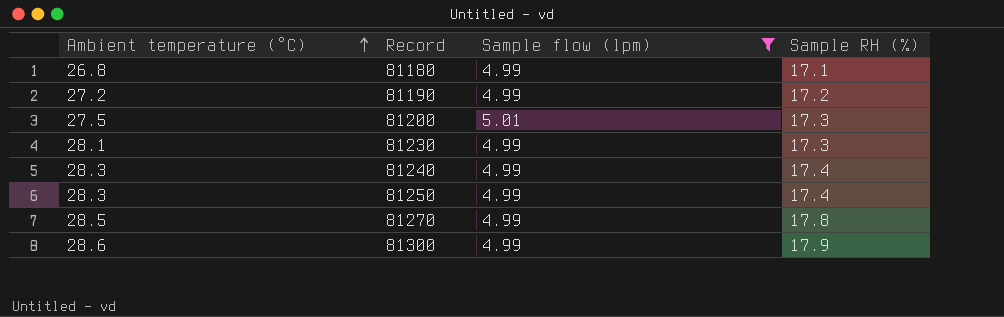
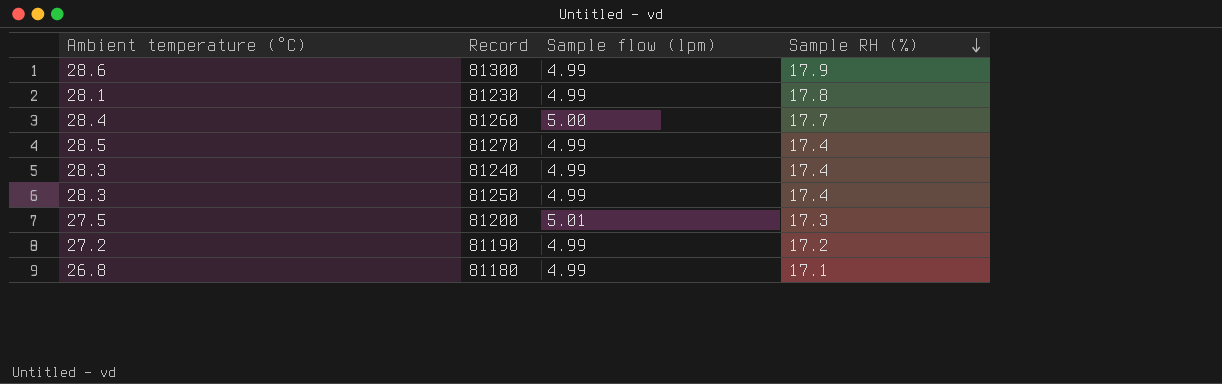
filter: Sample flow (lpm) != 5.00 -> none
row order: Ambient temperature (°C) ascending -> Sample RH (%) descending
81230 | Sample RH (%): 17.3 -> 17.8
81270 | Sample RH (%): 17.8 -> 17.4

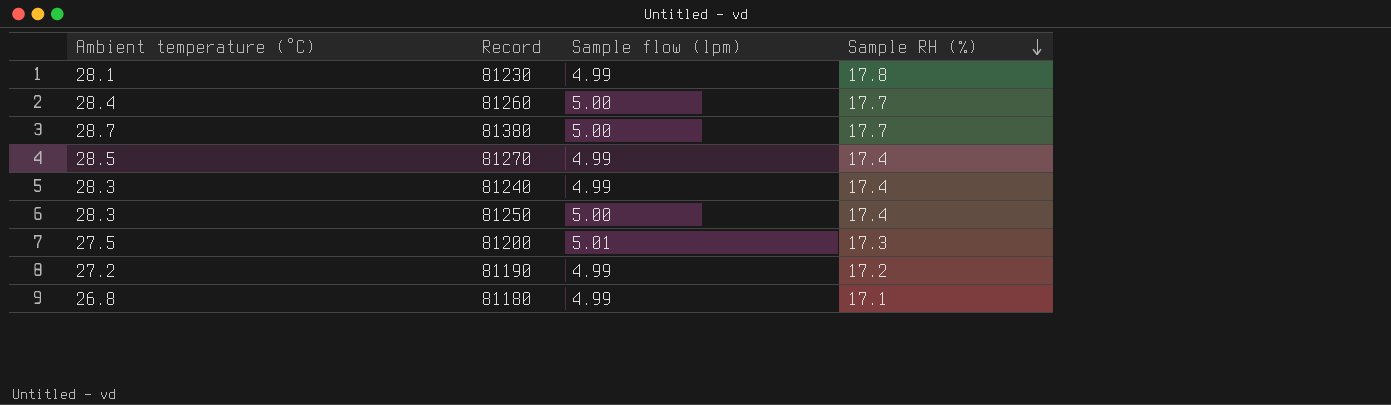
row 81300: 28.6 | 4.99 | 17.9 -> none
row 81380: none -> 28.7 | 5.00 | 17.7
81250 | Sample flow (lpm): 4.99 -> 5.00

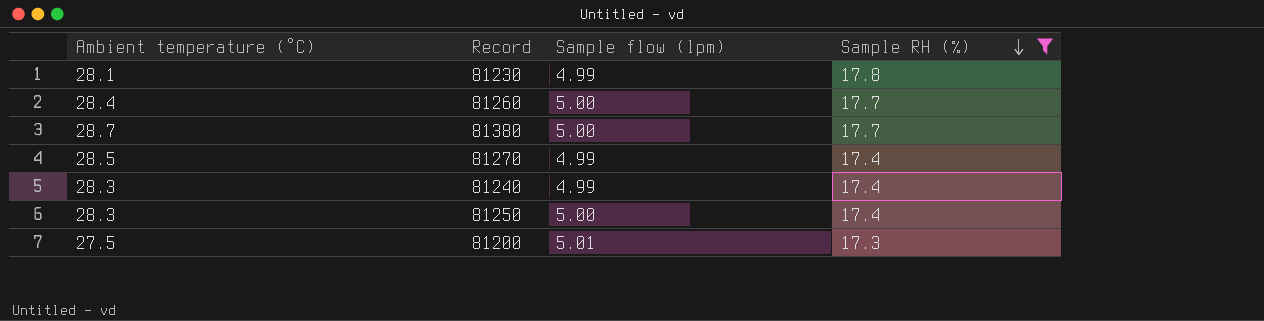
filter: none -> Sample RH (%) >= 17.3

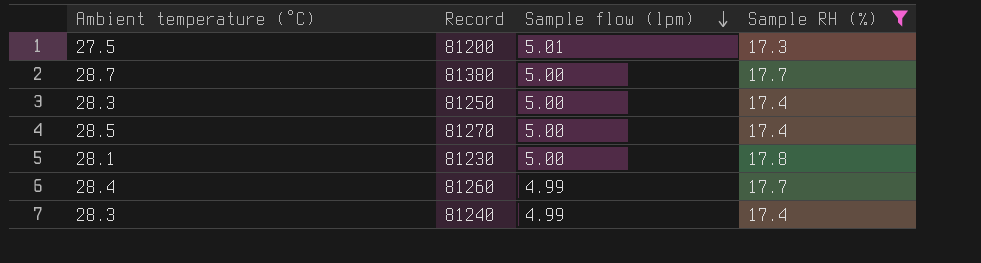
row order: Sample RH (%) descending -> Sample flow (lpm) descending
81270 | Sample flow (lpm): 4.99 -> 5.00
81230 | Sample flow (lpm): 4.99 -> 5.00
81260 | Sample flow (lpm): 5.00 -> 4.99

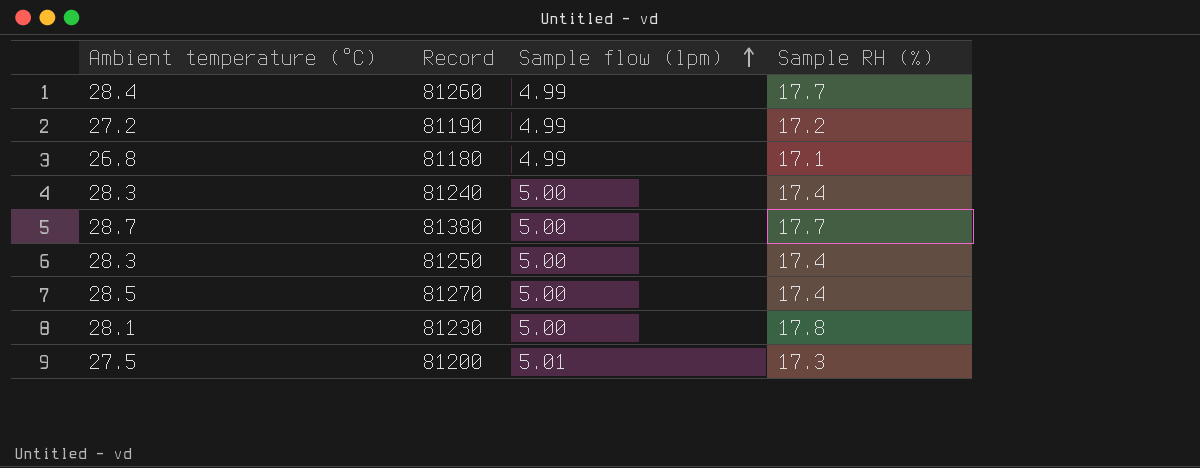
filter: Sample RH (%) >= 17.3 -> none
row order: Sample flow (lpm) descending -> Sample flow (lpm) ascending
81240 | Sample flow (lpm): 4.99 -> 5.00

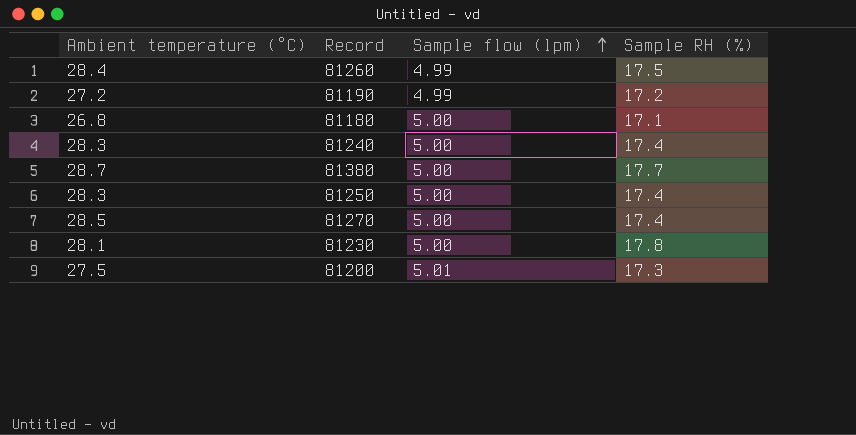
81260 | Sample RH (%): 17.7 -> 17.5
81180 | Sample flow (lpm): 4.99 -> 5.00

